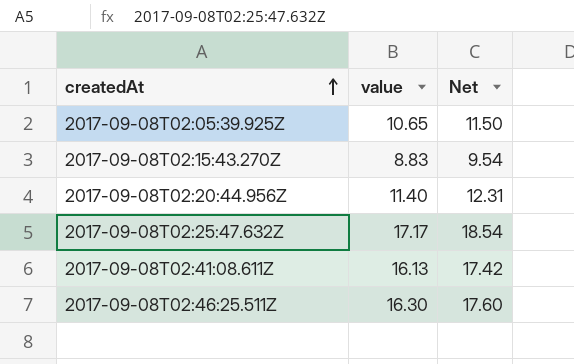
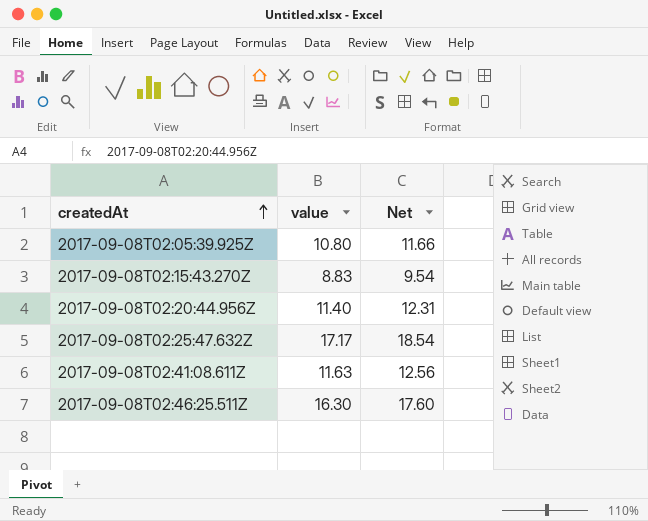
2017-09-08T02:05:39.925Z | value: 10.65 -> 10.80
2017-09-08T02:05:39.925Z | Net: 11.50 -> 11.66
2017-09-08T02:41:08.611Z | value: 16.13 -> 11.63
2017-09-08T02:41:08.611Z | Net: 17.42 -> 12.56

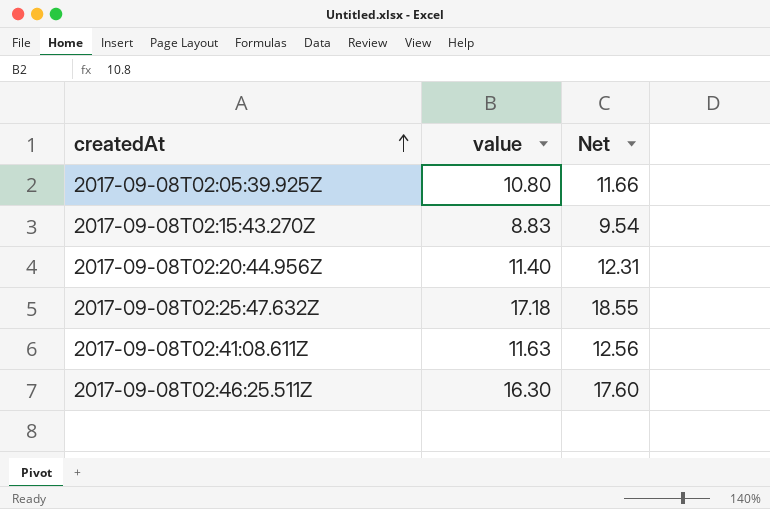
2017-09-08T02:25:47.632Z | value: 17.17 -> 17.18
2017-09-08T02:25:47.632Z | Net: 18.54 -> 18.55

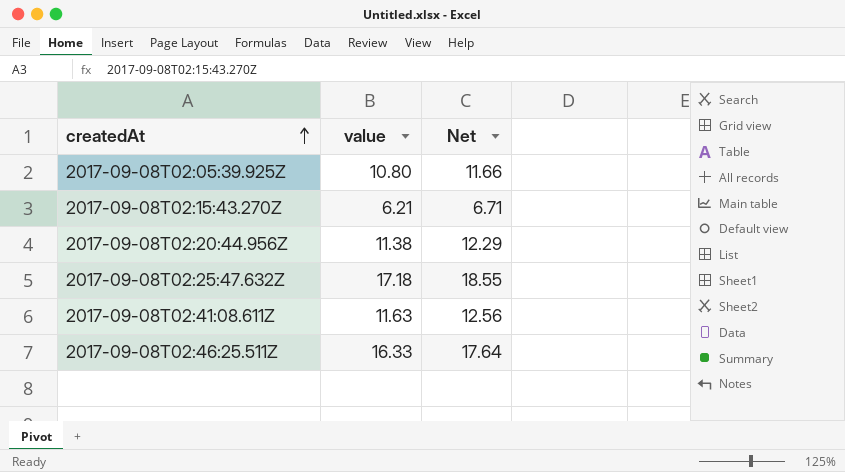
2017-09-08T02:15:43.270Z | value: 8.83 -> 6.21
2017-09-08T02:15:43.270Z | Net: 9.54 -> 6.71
2017-09-08T02:20:44.956Z | value: 11.40 -> 11.38
2017-09-08T02:20:44.956Z | Net: 12.31 -> 12.29
2017-09-08T02:46:25.511Z | value: 16.30 -> 16.33
2017-09-08T02:46:25.511Z | Net: 17.60 -> 17.64

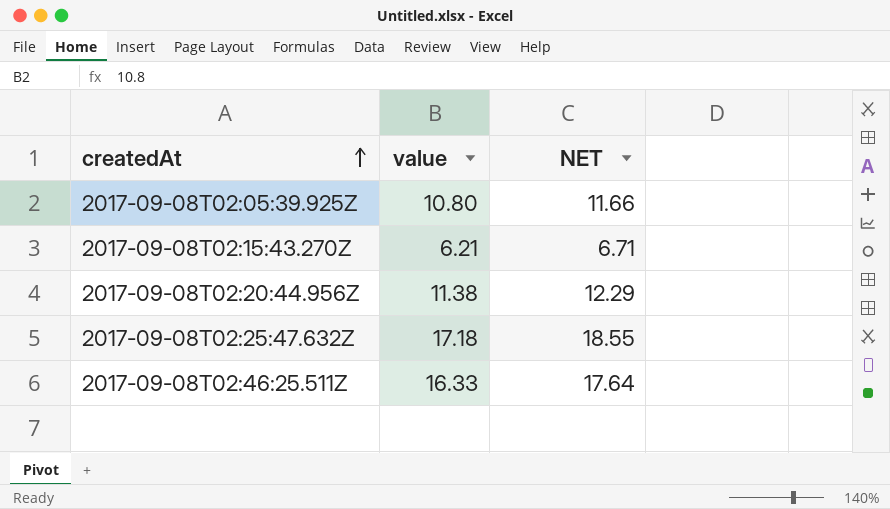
column name: Net -> NET
row 2017-09-08T02:41:08.611Z: 11.63 | 12.56 -> none

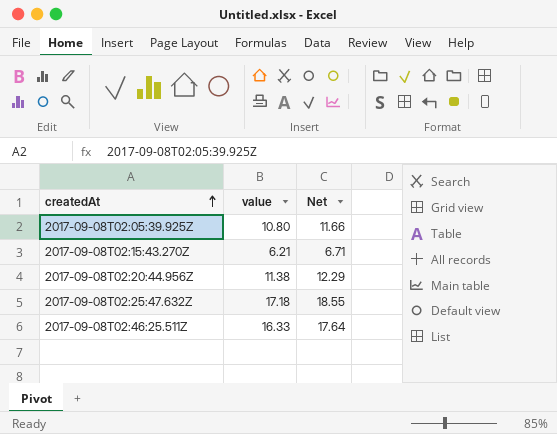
column name: NET -> Net

